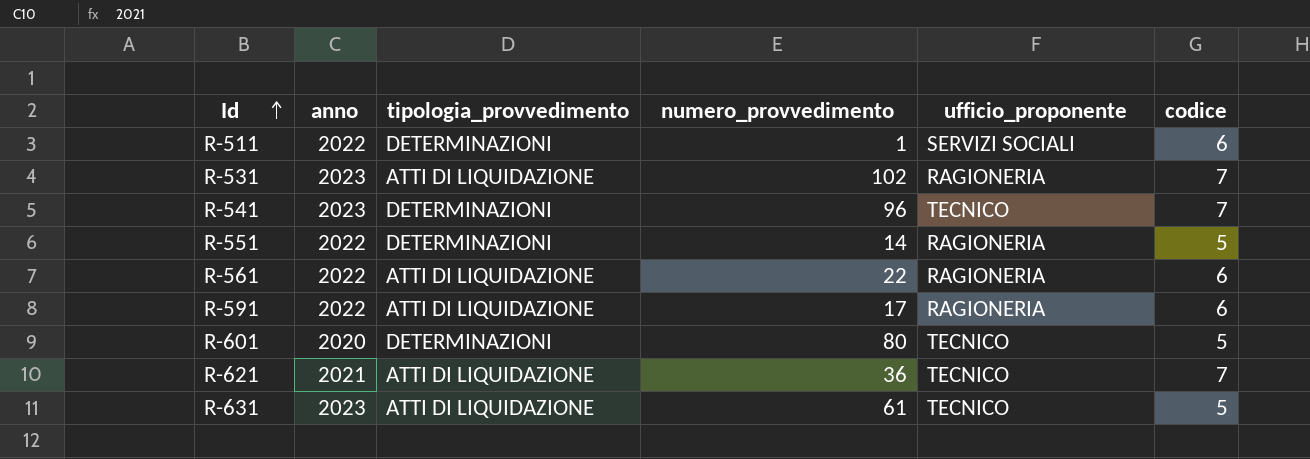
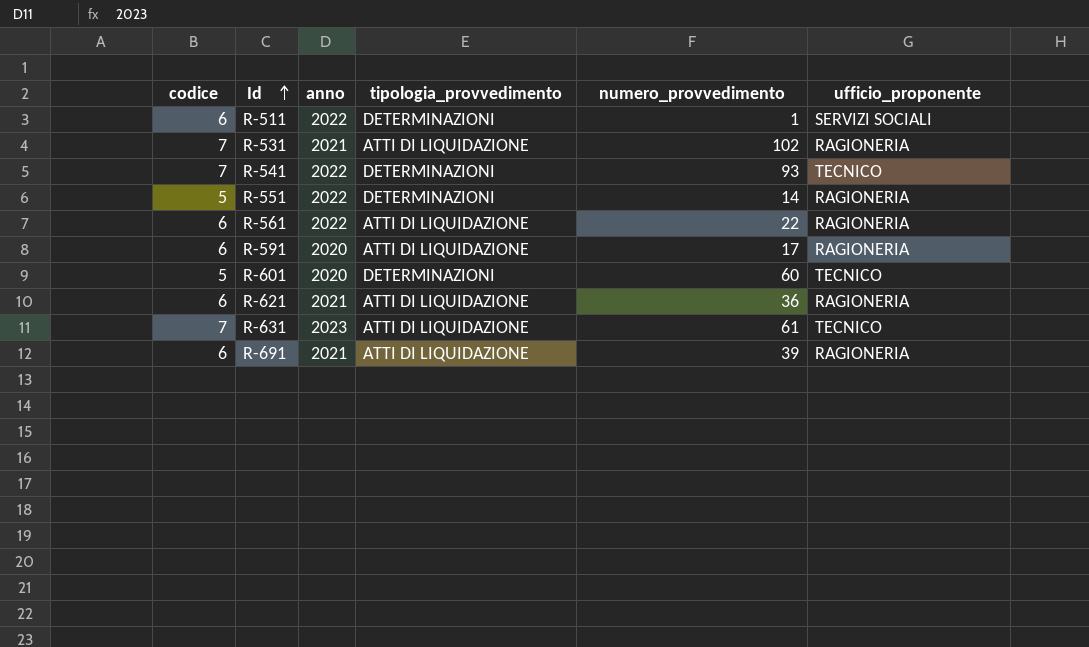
column codice | position: 6 -> 1
R-531 | anno: 2023 -> 2021
R-541 | anno: 2023 -> 2022
R-541 | numero_provvedimento: 96 -> 93
R-591 | anno: 2022 -> 2020
R-601 | numero_provvedimento: 80 -> 60
R-621 | codice: 7 -> 6
R-621 | ufficio_proponente: TECNICO -> RAGIONERIA
R-631 | codice: 5 -> 7
row R-691: none -> 6 | 2021 | ATTI DI LIQUIDAZIONE | 39 | RAGIONERIA

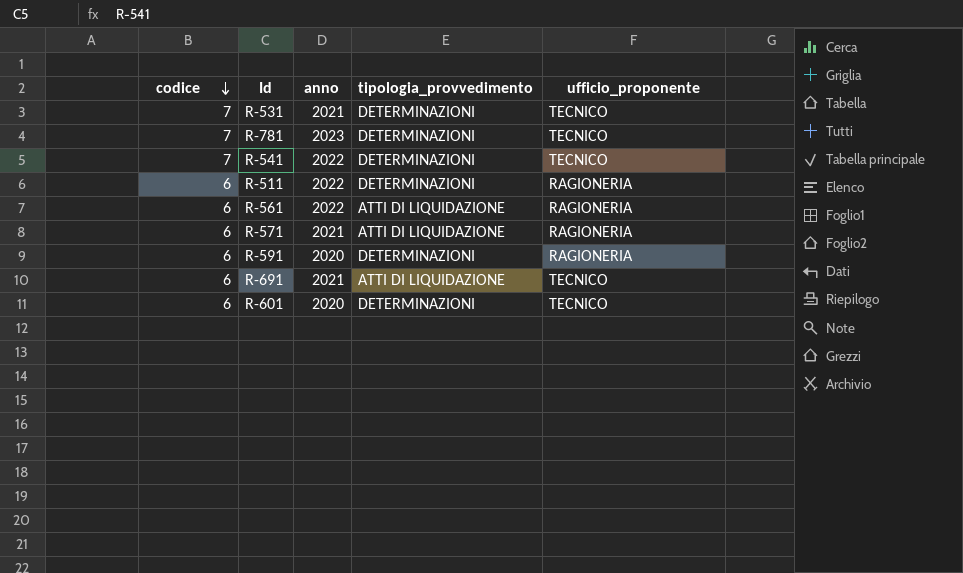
row order: Id ascending -> codice descending
column numero_provvedimento | position: 5 -> none
row R-551: 5 | 2022 | DETERMINAZIONI | 14 | RAGIONERIA -> none
row R-621: 6 | 2021 | ATTI DI LIQUIDAZIONE | 36 | RAGIONERIA -> none
row R-631: 7 | 2023 | ATTI DI LIQUIDAZIONE | 61 | TECNICO -> none
R-531 | tipologia_provvedimento: ATTI DI LIQUIDAZIONE -> DETERMINAZIONI
R-531 | ufficio_proponente: RAGIONERIA -> TECNICO
row R-781: none -> 7 | 2023 | DETERMINAZIONI | TECNICO
R-511 | ufficio_proponente: SERVIZI SOCIALI -> RAGIONERIA
row R-571: none -> 6 | 2021 | ATTI DI LIQUIDAZIONE | RAGIONERIA
R-591 | tipologia_provvedimento: ATTI DI LIQUIDAZIONE -> DETERMINAZIONI
R-691 | ufficio_proponente: RAGIONERIA -> TECNICO
R-601 | codice: 5 -> 6

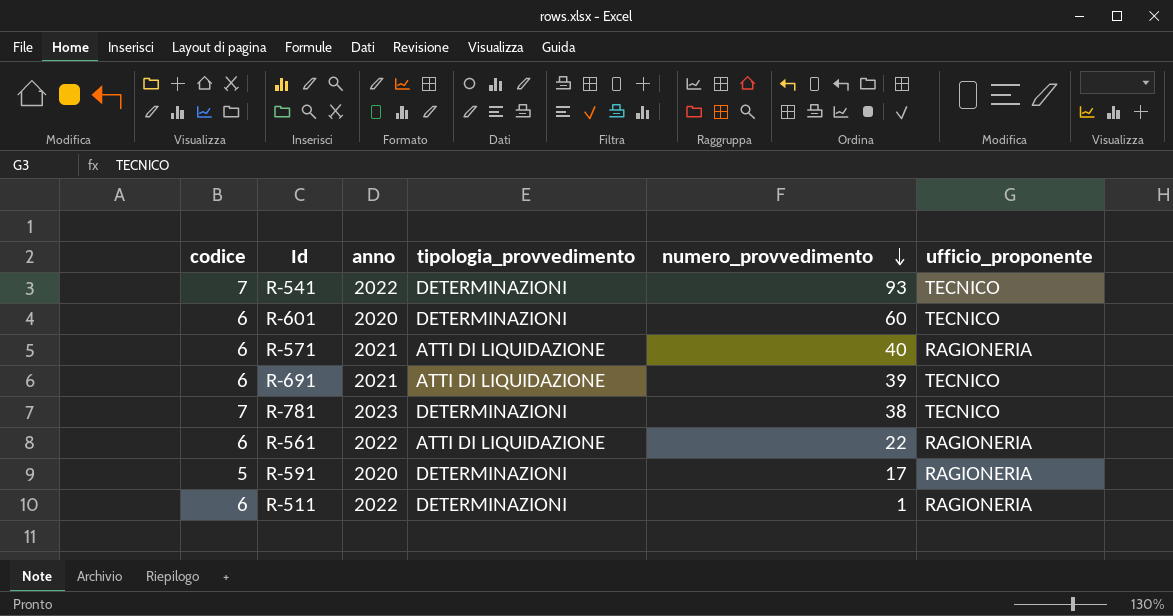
row order: codice descending -> numero_provvedimento descending
column numero_provvedimento | position: none -> 5
row R-531: 7 | 2021 | DETERMINAZIONI | TECNICO -> none
R-591 | codice: 6 -> 5

